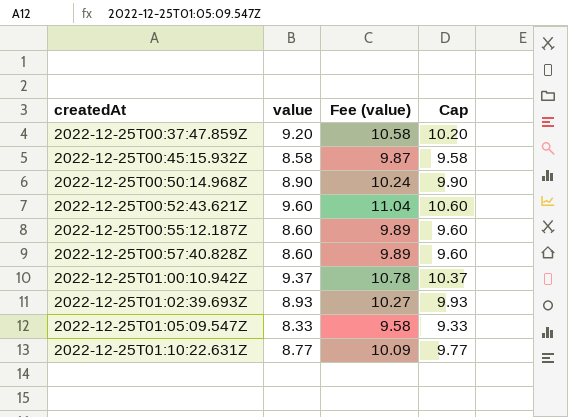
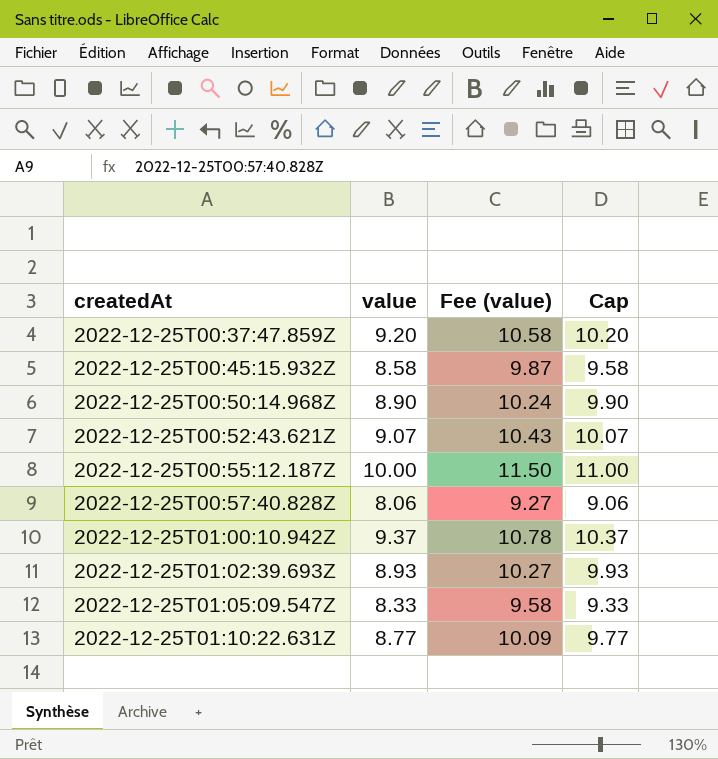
2022-12-25T00:52:43.621Z | value: 9.60 -> 9.07
2022-12-25T00:52:43.621Z | Fee (value): 11.04 -> 10.43
2022-12-25T00:52:43.621Z | Cap: 10.60 -> 10.07
2022-12-25T00:55:12.187Z | value: 8.60 -> 10.00
2022-12-25T00:55:12.187Z | Fee (value): 9.89 -> 11.50
2022-12-25T00:55:12.187Z | Cap: 9.60 -> 11.00
2022-12-25T00:57:40.828Z | value: 8.60 -> 8.06
2022-12-25T00:57:40.828Z | Fee (value): 9.89 -> 9.27
2022-12-25T00:57:40.828Z | Cap: 9.60 -> 9.06

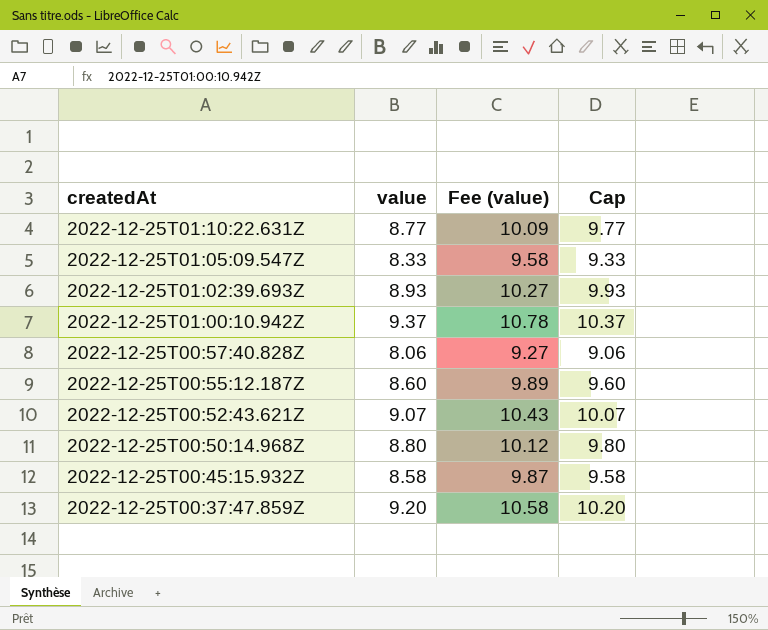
row order: createdAt ascending -> createdAt descending
2022-12-25T00:55:12.187Z | value: 10.00 -> 8.60
2022-12-25T00:55:12.187Z | Fee (value): 11.50 -> 9.89
2022-12-25T00:55:12.187Z | Cap: 11.00 -> 9.60
2022-12-25T00:50:14.968Z | value: 8.90 -> 8.80
2022-12-25T00:50:14.968Z | Fee (value): 10.24 -> 10.12
2022-12-25T00:50:14.968Z | Cap: 9.90 -> 9.80

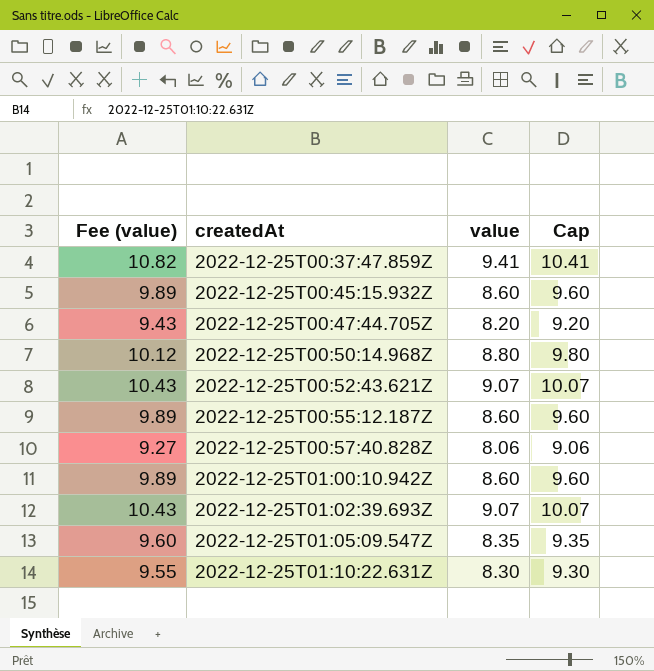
row order: createdAt descending -> createdAt ascending
column Fee (value) | position: 3 -> 1
2022-12-25T00:37:47.859Z | Fee (value): 10.58 -> 10.82
2022-12-25T00:37:47.859Z | value: 9.20 -> 9.41
2022-12-25T00:37:47.859Z | Cap: 10.20 -> 10.41
2022-12-25T00:45:15.932Z | Fee (value): 9.87 -> 9.89
2022-12-25T00:45:15.932Z | value: 8.58 -> 8.60
2022-12-25T00:45:15.932Z | Cap: 9.58 -> 9.60
row 2022-12-25T00:47:44.705Z: none -> 9.43 | 8.20 | 9.20
2022-12-25T01:00:10.942Z | Fee (value): 10.78 -> 9.89
2022-12-25T01:00:10.942Z | value: 9.37 -> 8.60
2022-12-25T01:00:10.942Z | Cap: 10.37 -> 9.60
2022-12-25T01:02:39.693Z | Fee (value): 10.27 -> 10.43
2022-12-25T01:02:39.693Z | value: 8.93 -> 9.07
2022-12-25T01:02:39.693Z | Cap: 9.93 -> 10.07
2022-12-25T01:05:09.547Z | Fee (value): 9.58 -> 9.60
2022-12-25T01:05:09.547Z | value: 8.33 -> 8.35
2022-12-25T01:05:09.547Z | Cap: 9.33 -> 9.35
2022-12-25T01:10:22.631Z | Fee (value): 10.09 -> 9.55
2022-12-25T01:10:22.631Z | value: 8.77 -> 8.30
2022-12-25T01:10:22.631Z | Cap: 9.77 -> 9.30

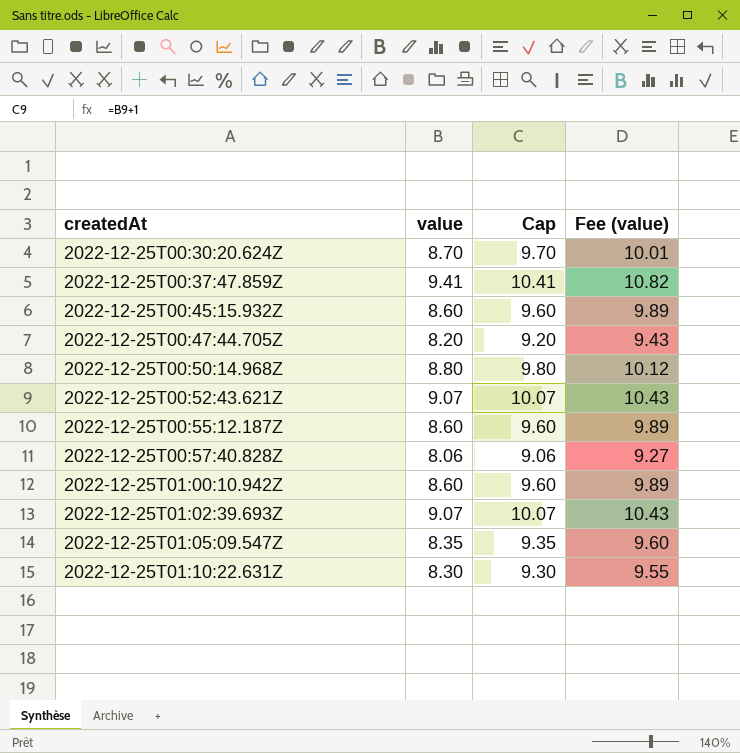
column Fee (value) | position: 1 -> 4
row 2022-12-25T00:30:20.624Z: none -> 8.70 | 9.70 | 10.01

